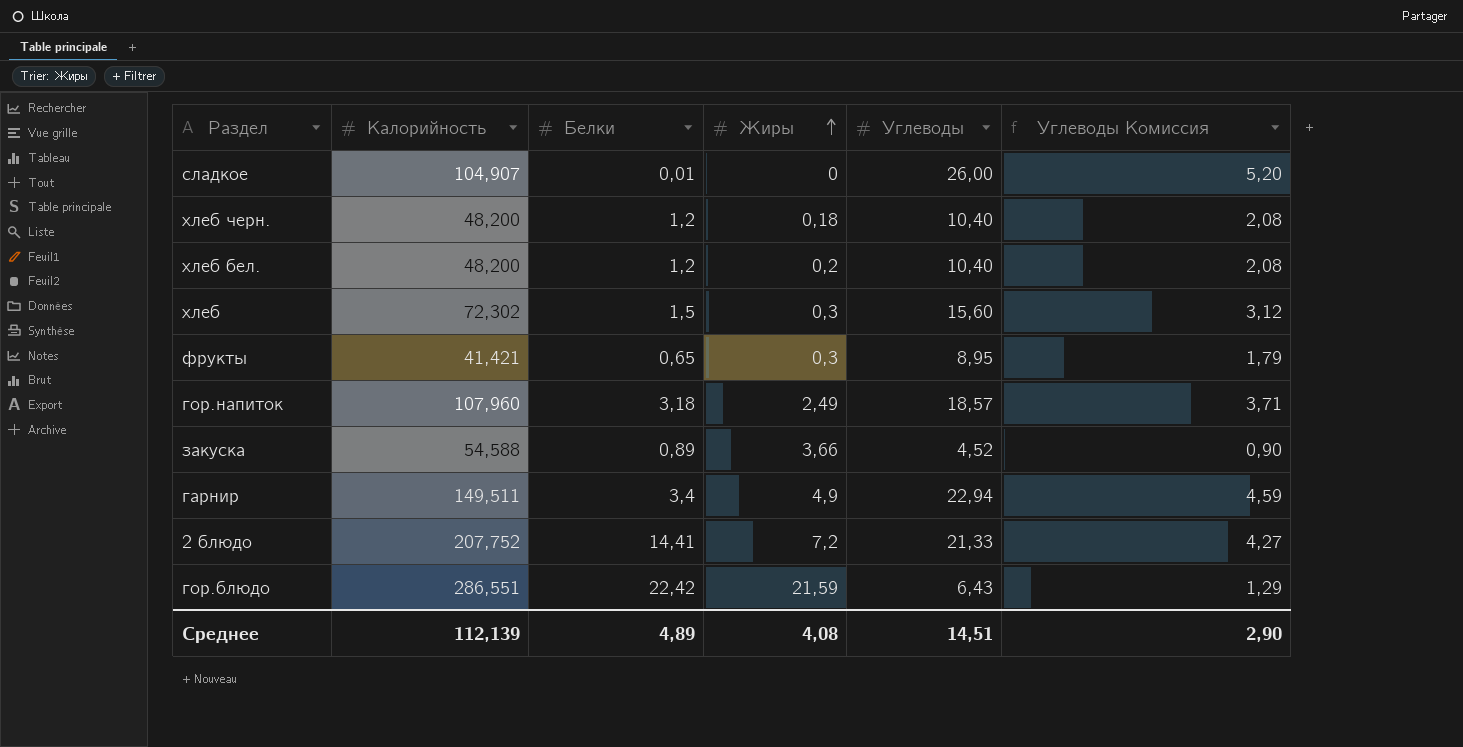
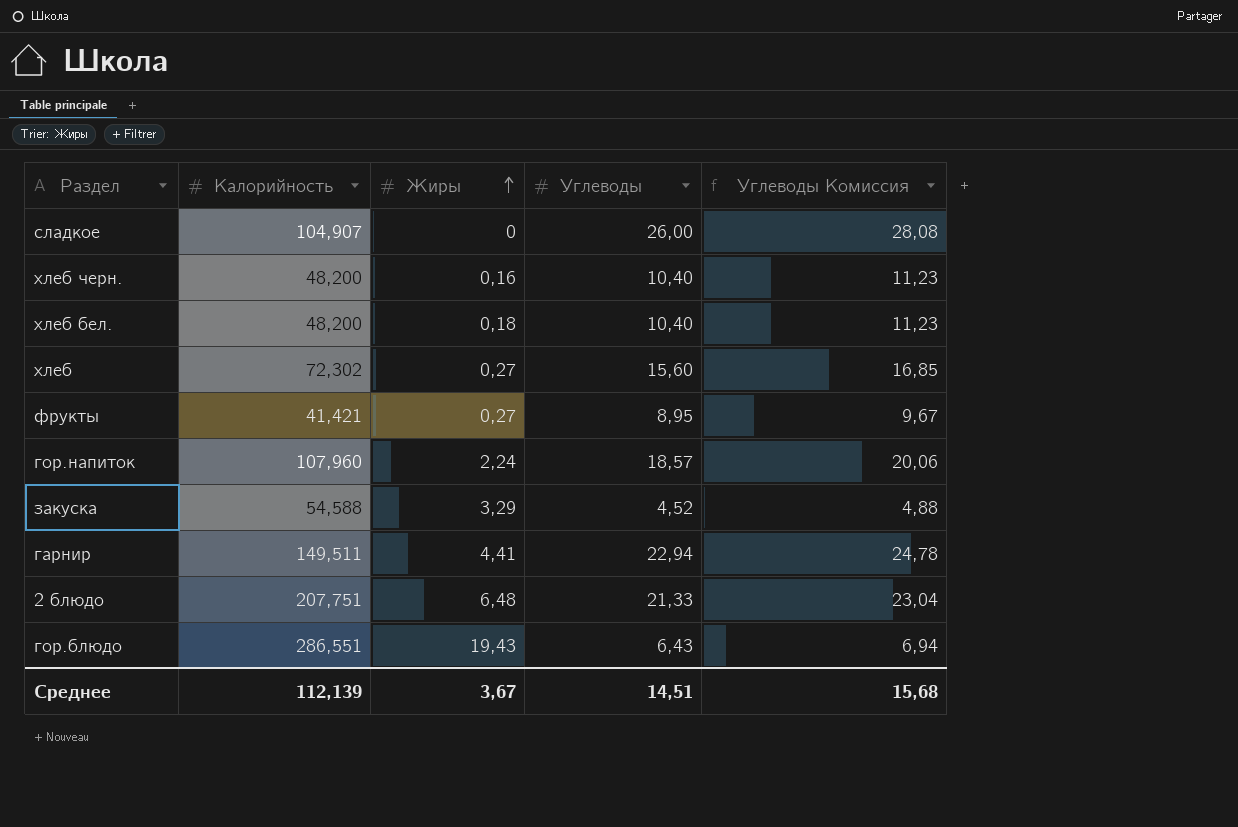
column Белки | position: 3 -> none
column Углеводы Комиссия | formula: [Углеводы] * 0,2 -> [Углеводы] * 1,08
хлеб черн. | Жиры: 0,18 -> 0,16
хлеб бел. | Жиры: 0,2 -> 0,18
хлеб | Жиры: 0,3 -> 0,27
фрукты | Жиры: 0,3 -> 0,27
гор.напиток | Жиры: 2,49 -> 2,24
закуска | Жиры: 3,66 -> 3,29
гарнир | Жиры: 4,9 -> 4,41
2 блюдо | Калорийность: 207,752 -> 207,751
2 блюдо | Жиры: 7,2 -> 6,48
гор.блюдо | Жиры: 21,59 -> 19,43
Среднее | Жиры: 4,08 -> 3,67
Среднее | Углеводы Комиссия: 2,90 -> 15,68

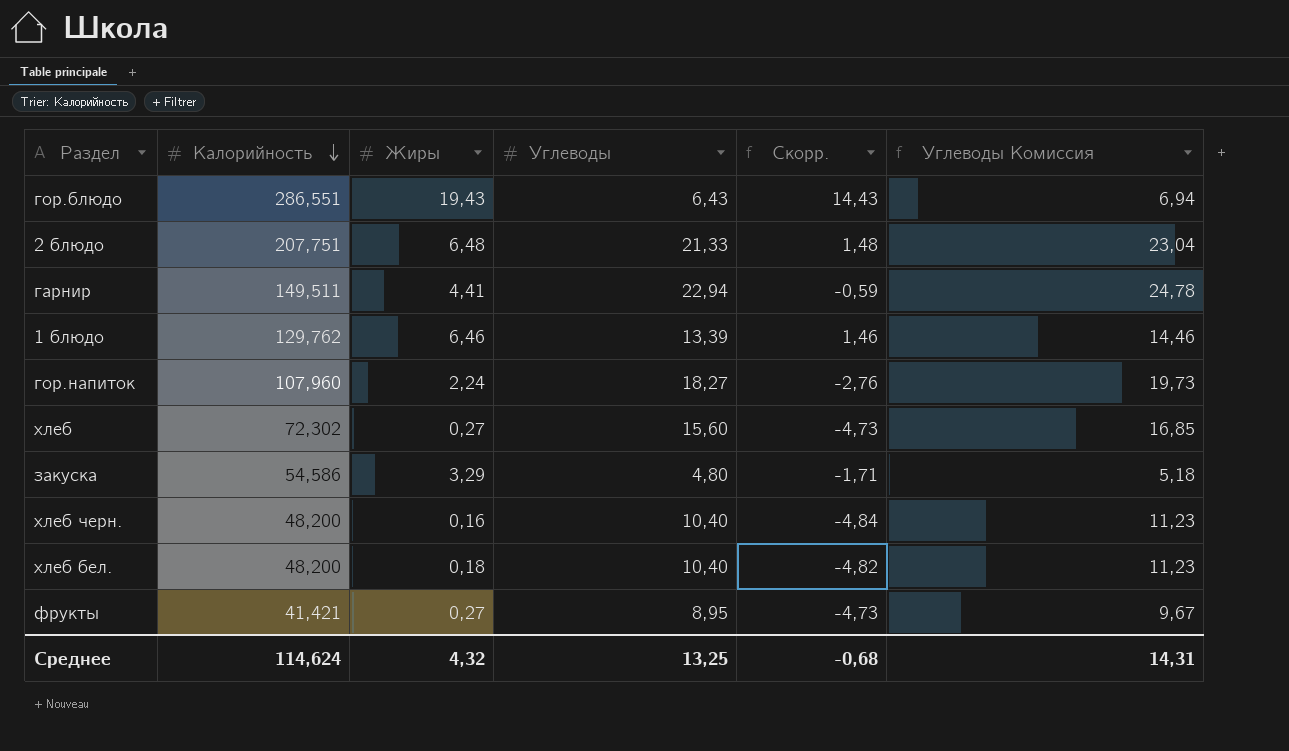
row order: Жиры ascending -> Калорийность descending
column Скорр. | formula: none -> [Жиры] - 5
row сладкое: 104,907 | 0 | 26,00 | 28,08 -> none
row 1 блюдо: none -> 129,762 | 6,46 | 13,39 | 1,46 | 14,46
гор.напиток | Углеводы: 18,57 -> 18,27
гор.напиток | Углеводы Комиссия: 20,06 -> 19,73
закуска | Калорийность: 54,588 -> 54,586
закуска | Углеводы: 4,52 -> 4,80
закуска | Углеводы Комиссия: 4,88 -> 5,18
Среднее | Калорийность: 112,139 -> 114,624
Среднее | Жиры: 3,67 -> 4,32
Среднее | Углеводы: 14,51 -> 13,25
Среднее | Углеводы Комиссия: 15,68 -> 14,31

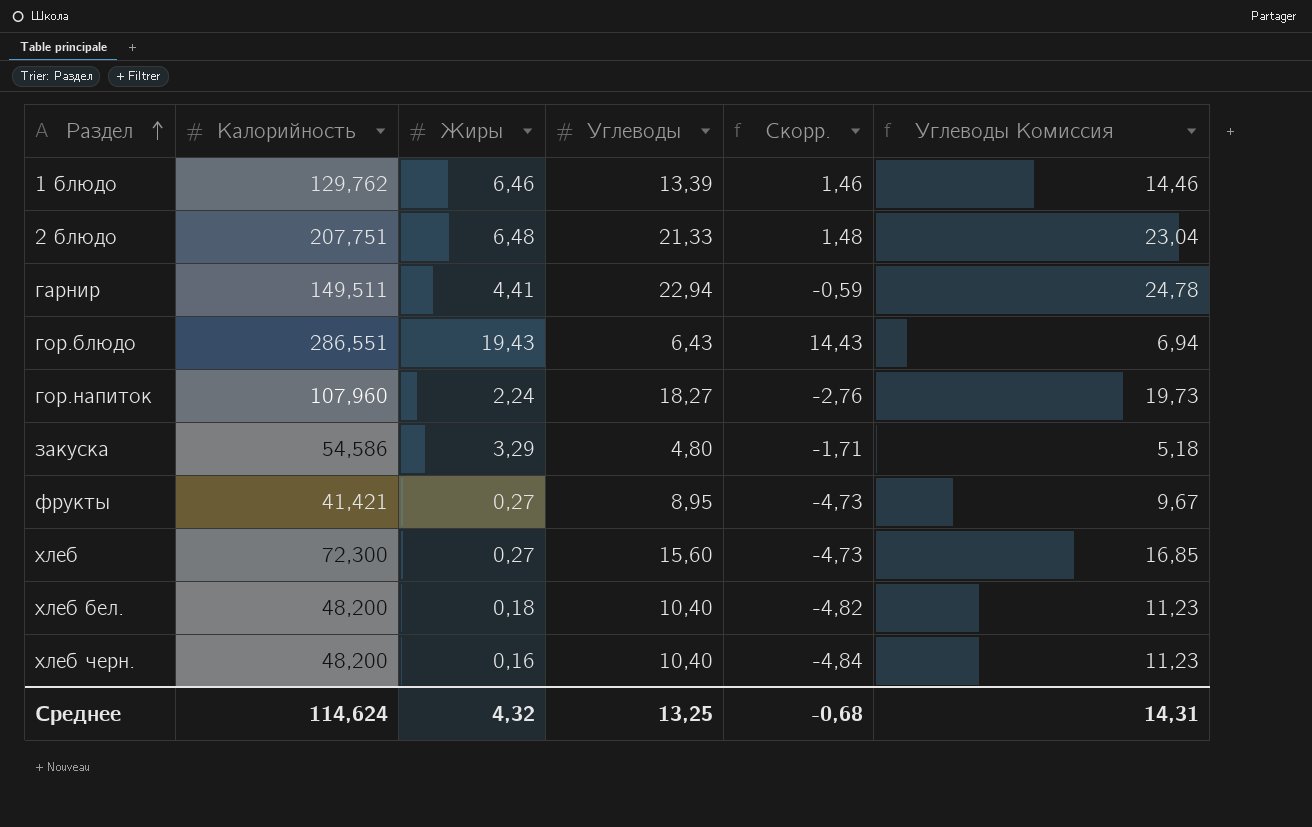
row order: Калорийность descending -> Раздел ascending
хлеб | Калорийность: 72,302 -> 72,300

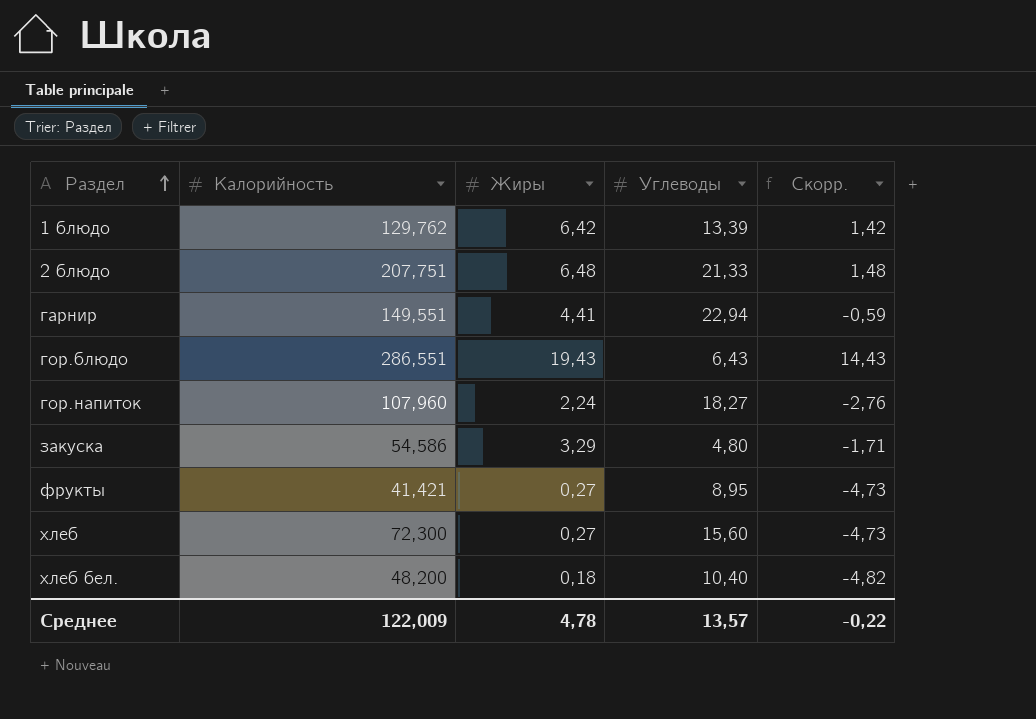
column Углеводы Комиссия | formula: [Углеводы] * 1,08 -> none
row хлеб черн.: 48,200 | 0,16 | 10,40 | -4,84 | 11,23 -> none
1 блюдо | Жиры: 6,46 -> 6,42
1 блюдо | Скорр.: 1,46 -> 1,42
гарнир | Калорийность: 149,511 -> 149,551
Среднее | Калорийность: 114,624 -> 122,009
Среднее | Жиры: 4,32 -> 4,78
Среднее | Углеводы: 13,25 -> 13,57
Среднее | Скорр.: -0,68 -> -0,22

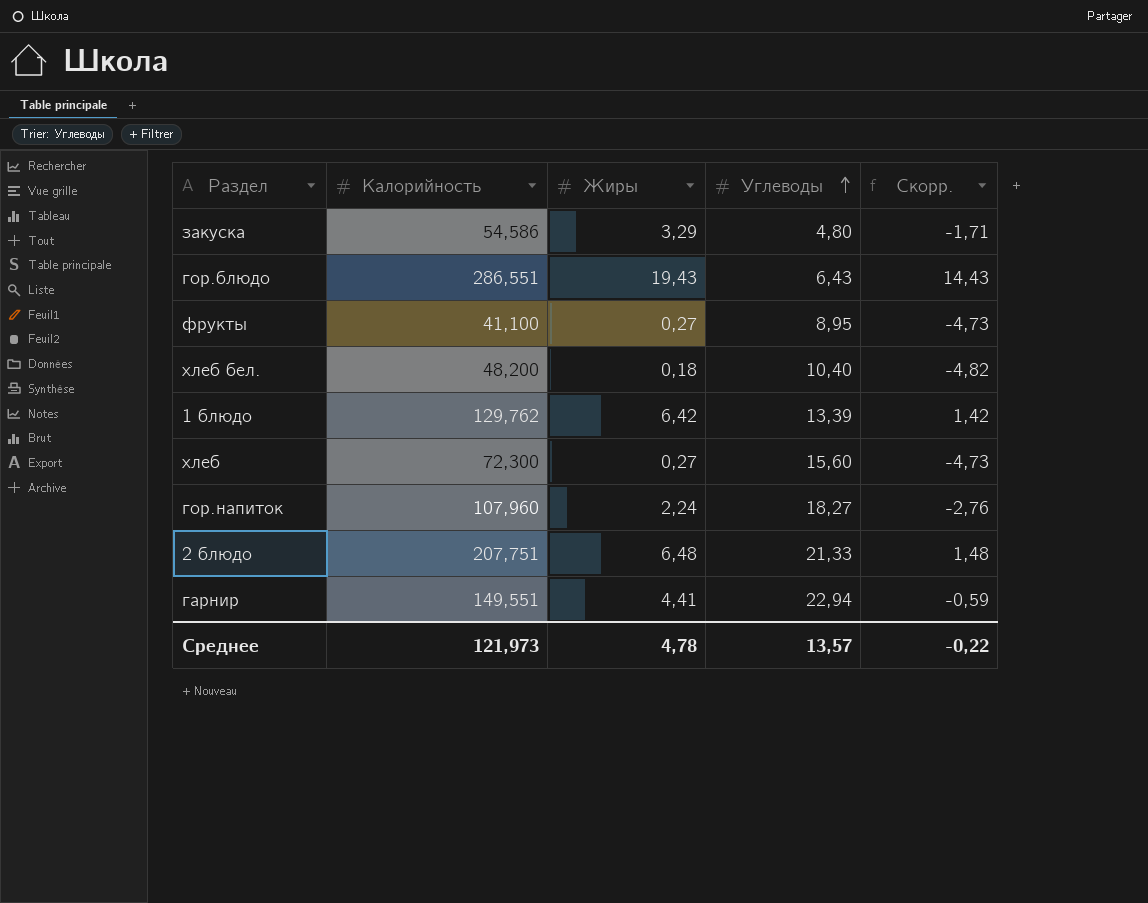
row order: Раздел ascending -> Углеводы ascending
фрукты | Калорийность: 41,421 -> 41,100
Среднее | Калорийность: 122,009 -> 121,973

